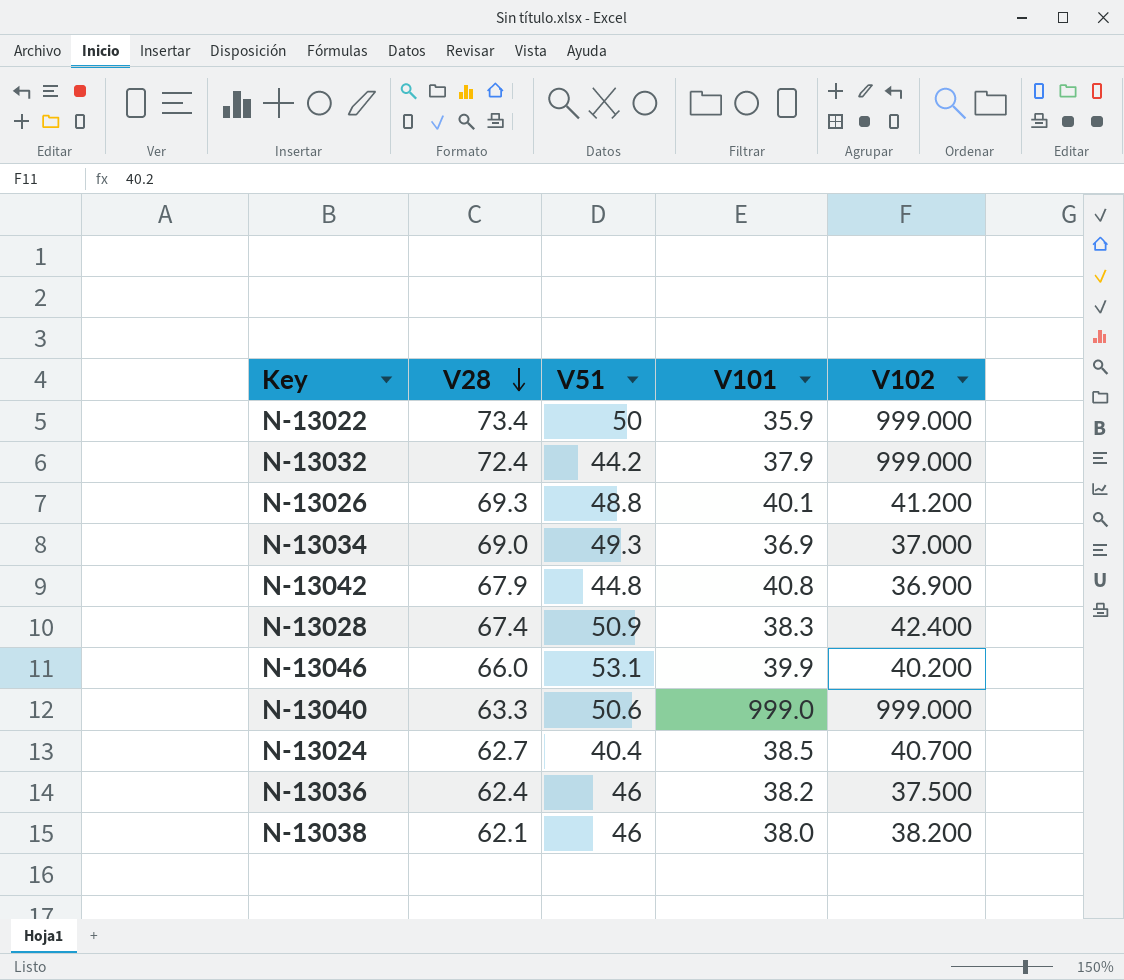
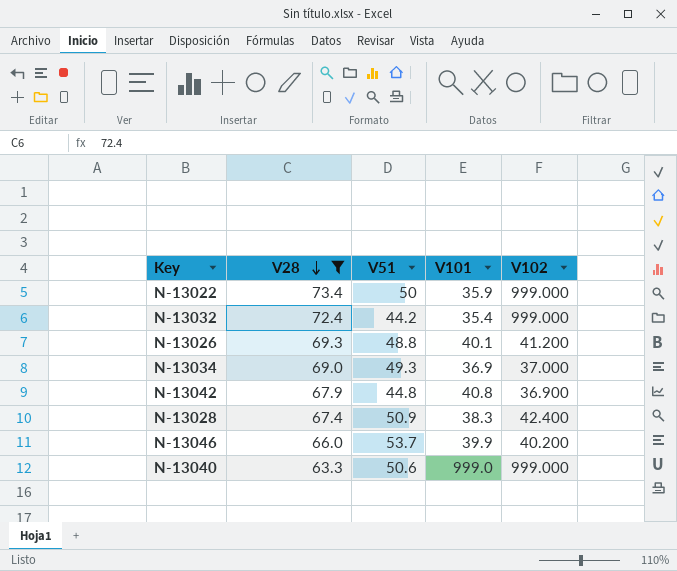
filter: none -> V28 >= 63.3
N-13032 | V101: 37.9 -> 35.4
N-13046 | V51: 53.1 -> 53.7

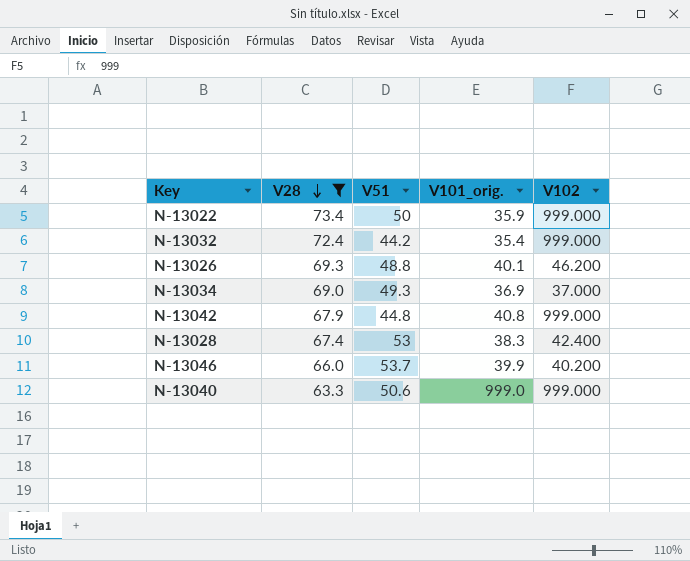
column name: V101 -> V101_orig.
N-13026 | V102: 41.200 -> 46.200
N-13042 | V102: 36.900 -> 999.000
N-13028 | V51: 50.9 -> 53

